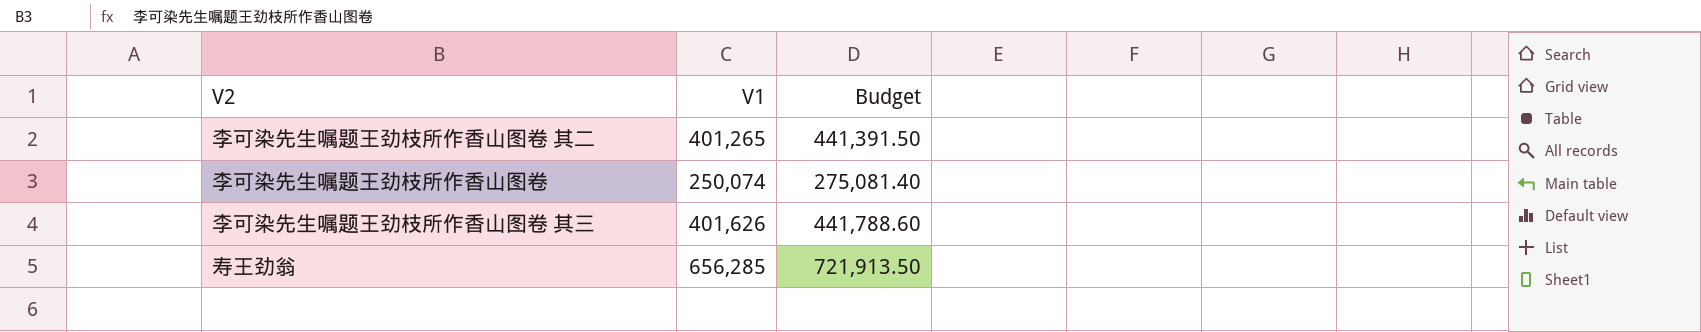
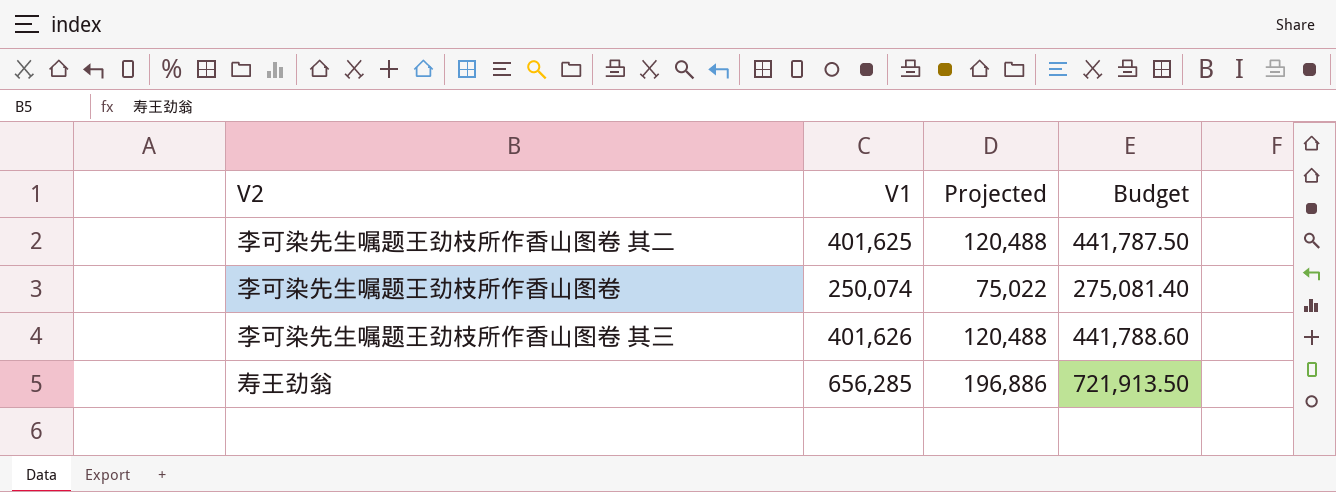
column Projected | formula: none -> [V1] * 0.3
李可染先生嘱题王劲枝所作香山图卷 其二 | V1: 401,265 -> 401,625
李可染先生嘱题王劲枝所作香山图卷 其二 | Budget: 441,391.50 -> 441,787.50

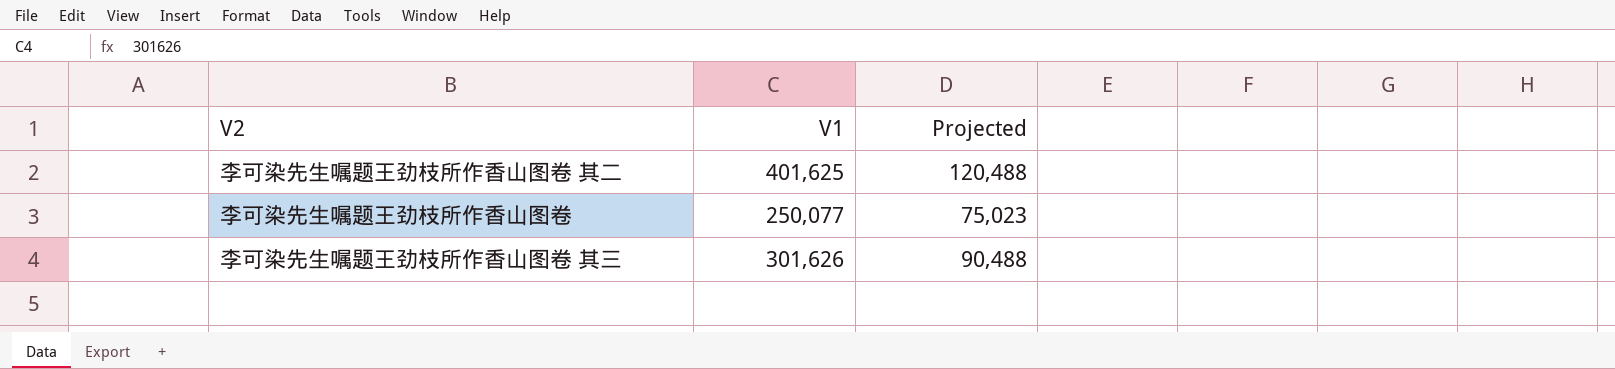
column Budget | formula: [V1] * 1.1 -> none
row 寿王劲翁: 656,285 | 196,886 | 721,913.50 -> none
李可染先生嘱题王劲枝所作香山图卷 | V1: 250,074 -> 250,077
李可染先生嘱题王劲枝所作香山图卷 | Projected: 75,022 -> 75,023
李可染先生嘱题王劲枝所作香山图卷 其三 | V1: 401,626 -> 301,626
李可染先生嘱题王劲枝所作香山图卷 其三 | Projected: 120,488 -> 90,488

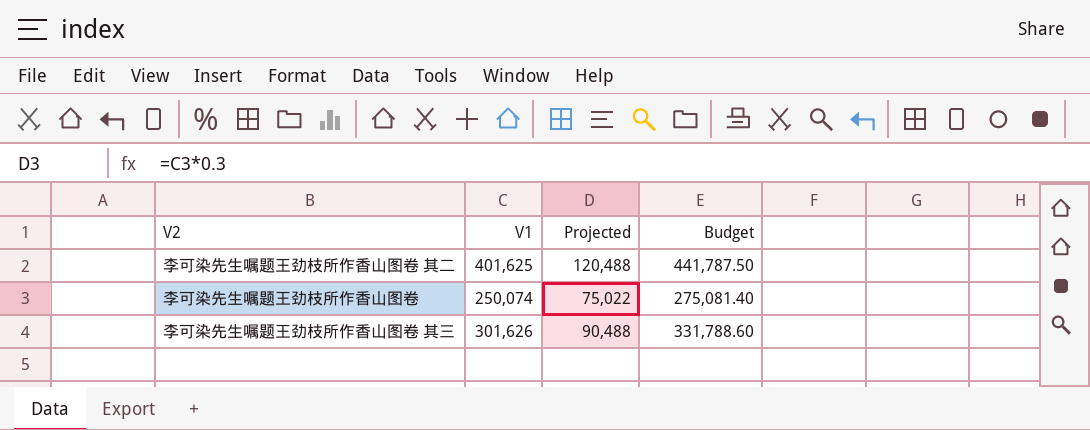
column Budget | formula: none -> [V1] * 1.1
李可染先生嘱题王劲枝所作香山图卷 | V1: 250,077 -> 250,074
李可染先生嘱题王劲枝所作香山图卷 | Projected: 75,023 -> 75,022

